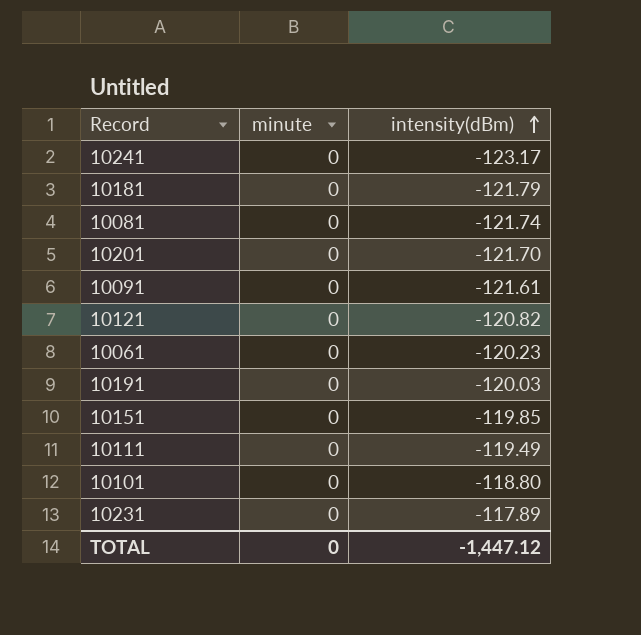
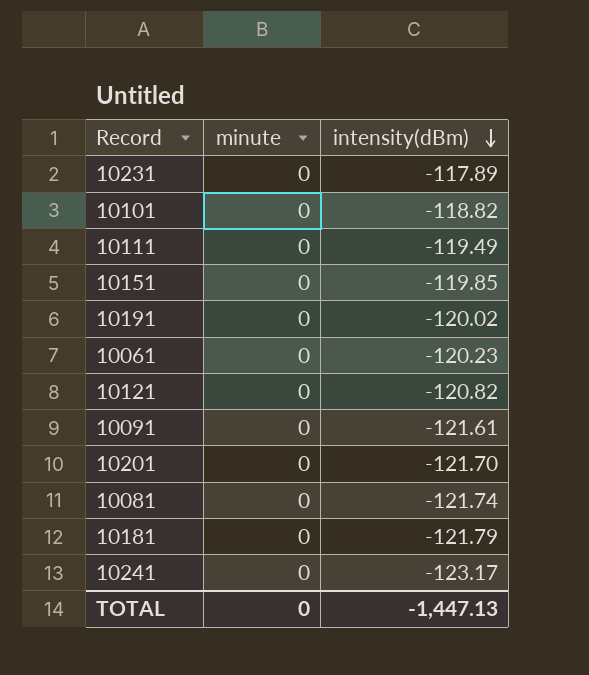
row order: intensity(dBm) ascending -> intensity(dBm) descending
10101 | intensity(dBm): -118.80 -> -118.82
10191 | intensity(dBm): -120.03 -> -120.02
TOTAL | intensity(dBm): -1,447.12 -> -1,447.13

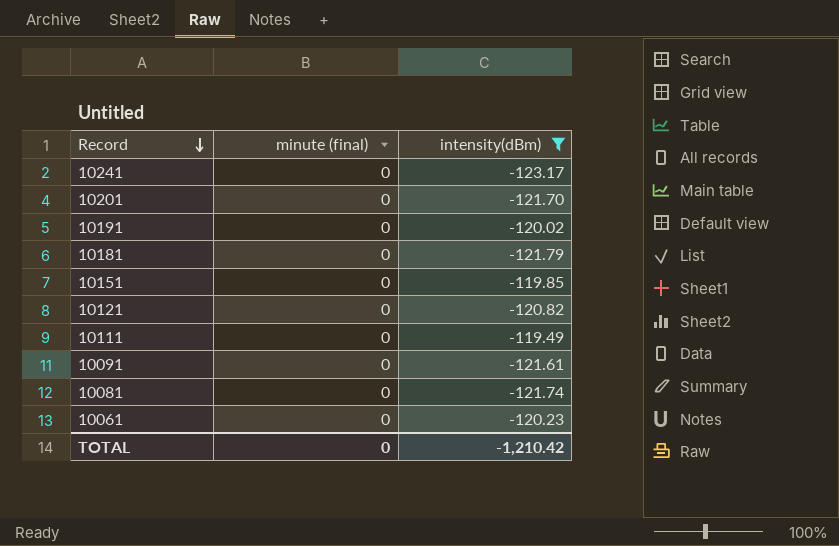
filter: none -> intensity(dBm) <= -119.49
row order: intensity(dBm) descending -> Record descending
column name: minute -> minute (final)
TOTAL | intensity(dBm): -1,447.13 -> -1,210.42

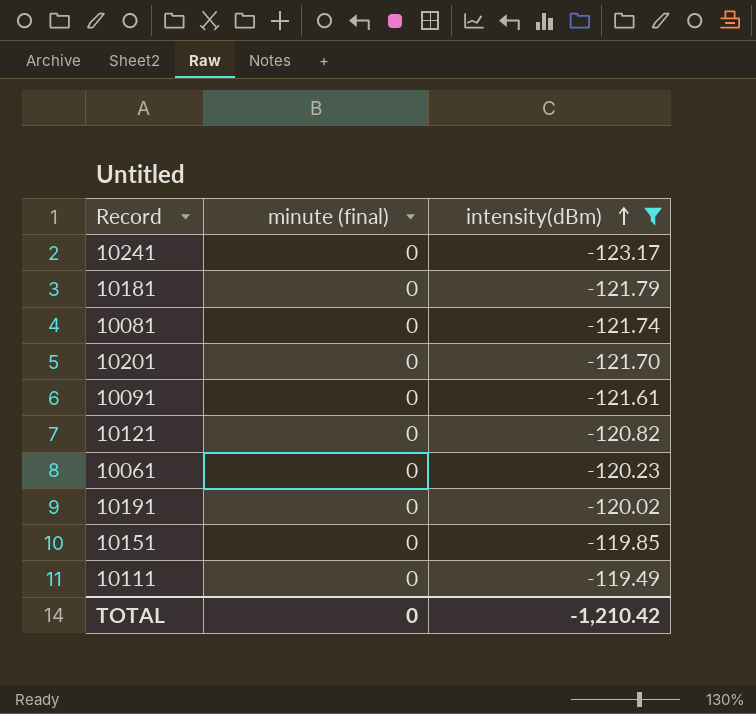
row order: Record descending -> intensity(dBm) ascending

